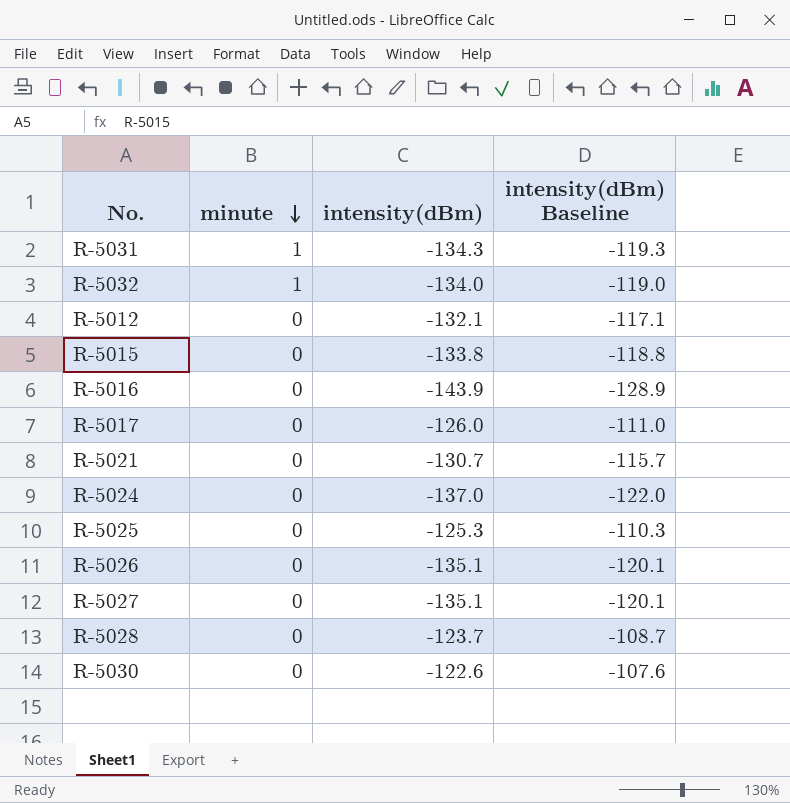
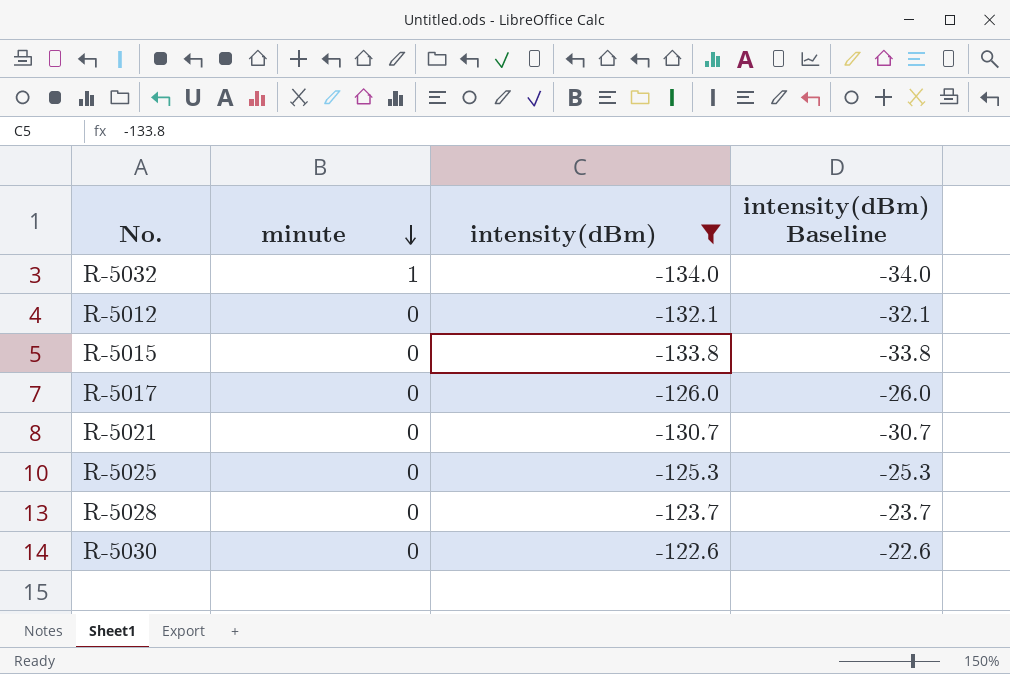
filter: none -> intensity(dBm) >= -134.0
column intensity(dBm) Baseline | formula: [intensity(dBm)] + 15 -> [intensity(dBm)] + 100

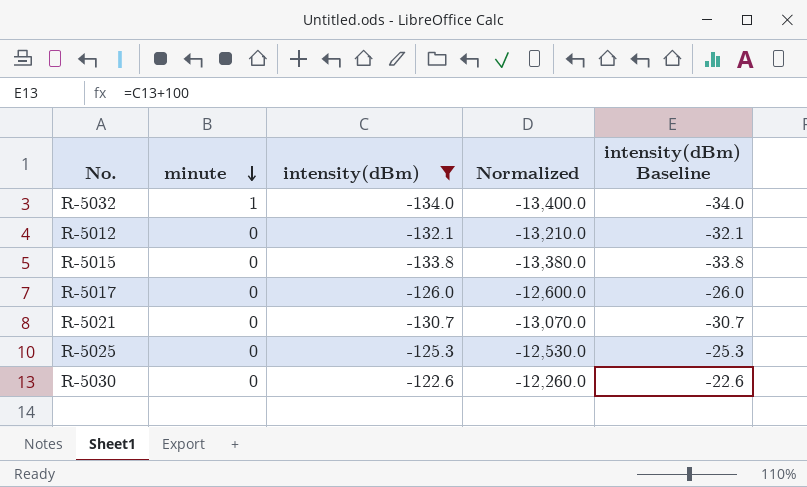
column Normalized | formula: none -> [intensity(dBm)] * 100
row R-5028: 0 | -123.7 | -23.7 -> none

